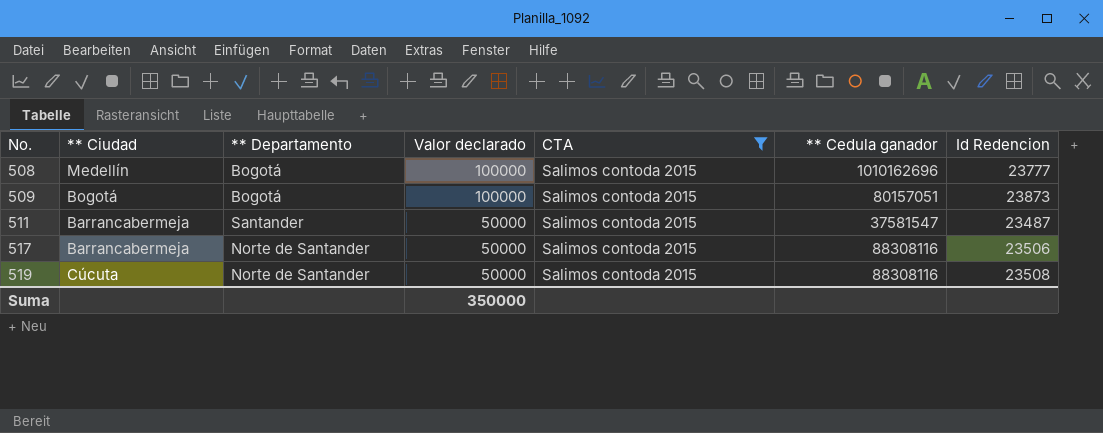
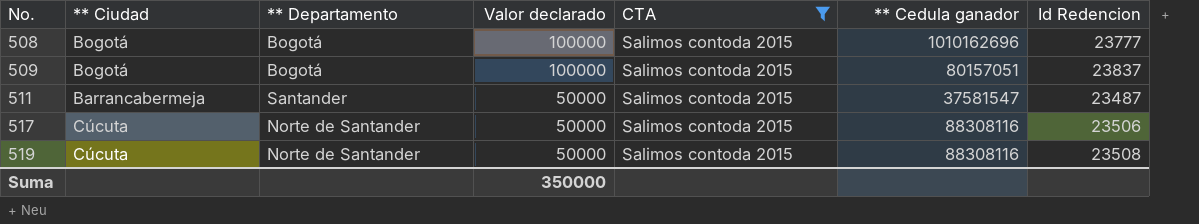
508 | ** Ciudad: Medellín -> Bogotá
509 | Id Redencion: 23873 -> 23837
517 | ** Ciudad: Barrancabermeja -> Cúcuta

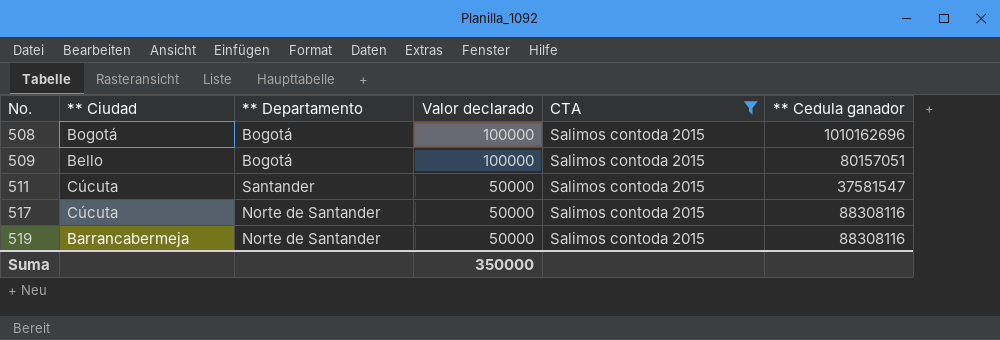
column Id Redencion | position: 7 -> none
509 | ** Ciudad: Bogotá -> Bello
511 | ** Ciudad: Barrancabermeja -> Cúcuta
519 | ** Ciudad: Cúcuta -> Barrancabermeja

